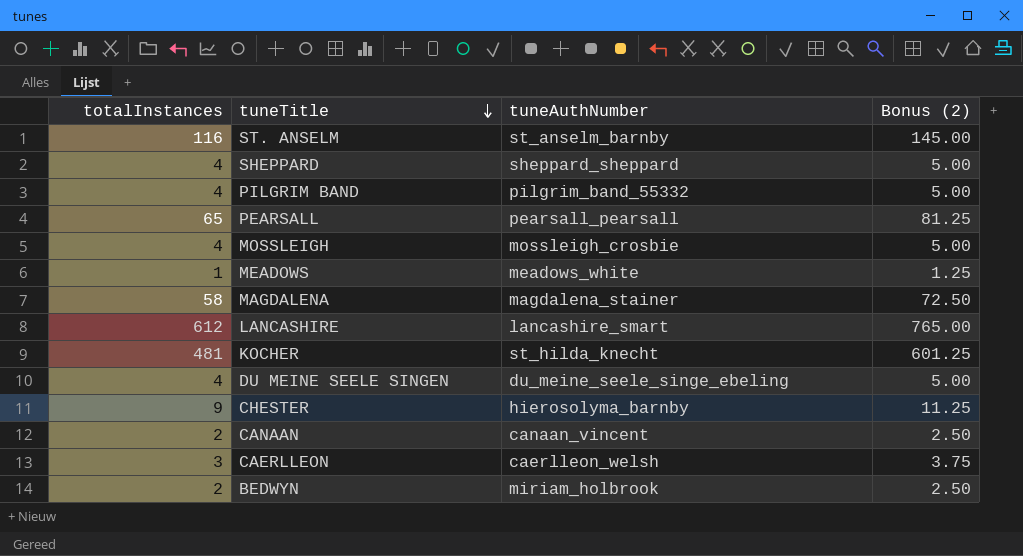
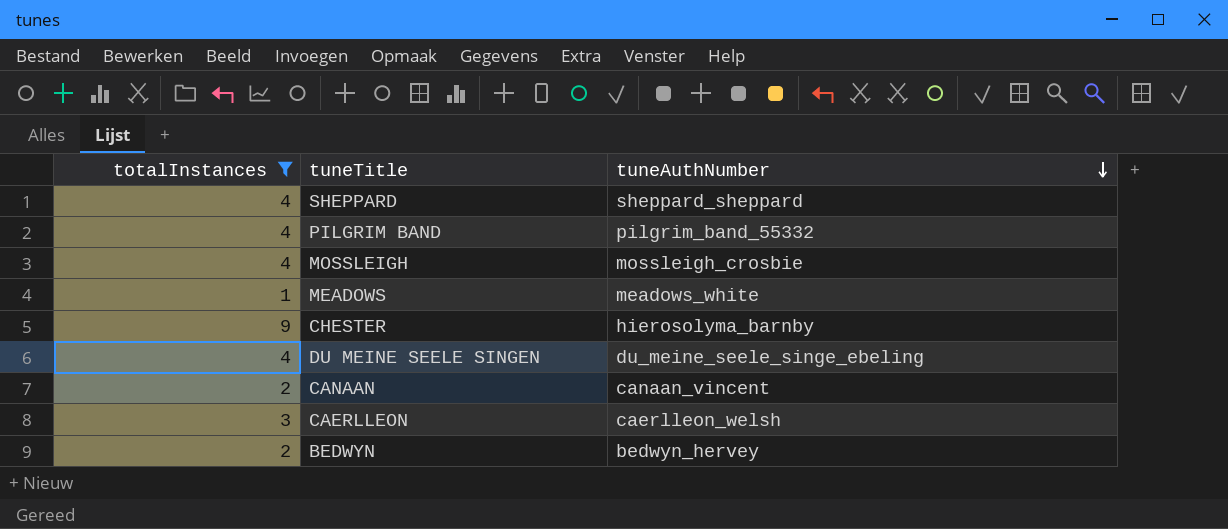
filter: none -> totalInstances <= 9
row order: tuneTitle descending -> tuneAuthNumber descending
column Bonus (2) | formula: [totalInstances] * 1.25 -> none
BEDWYN | tuneAuthNumber: miriam_holbrook -> bedwyn_hervey

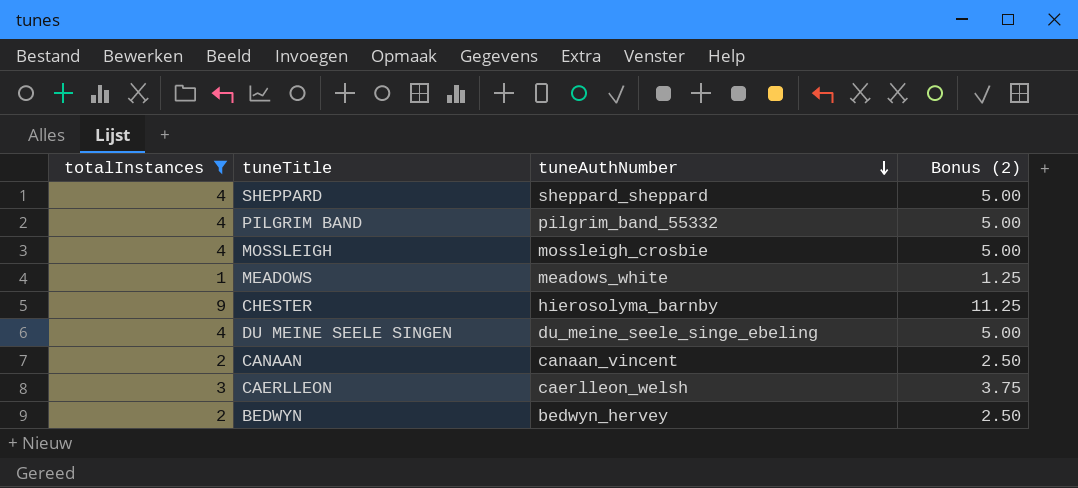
column Bonus (2) | formula: none -> [totalInstances] * 1.25

